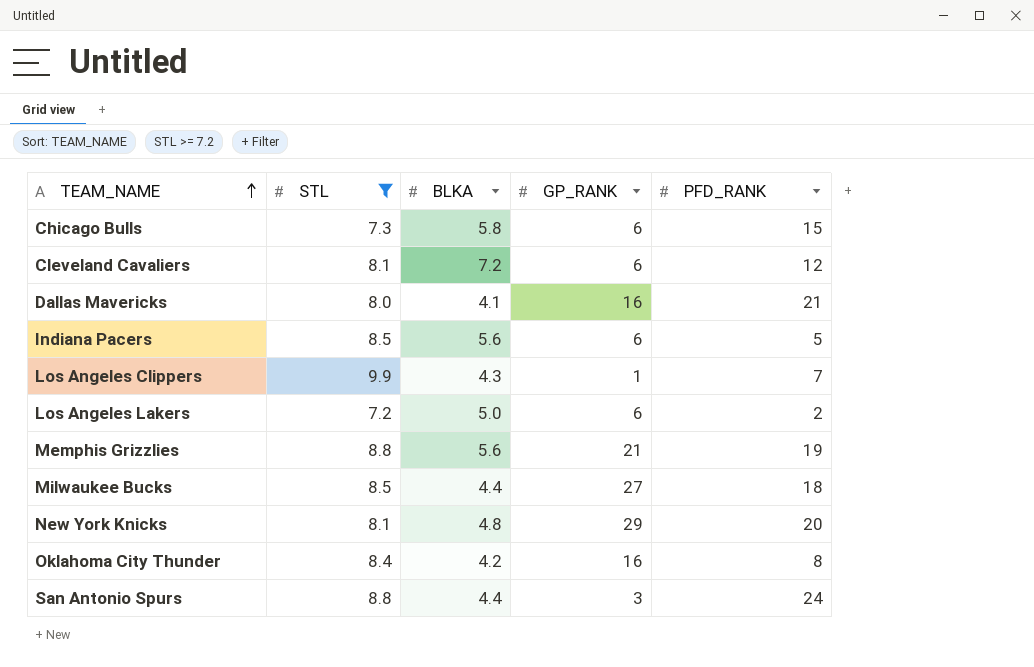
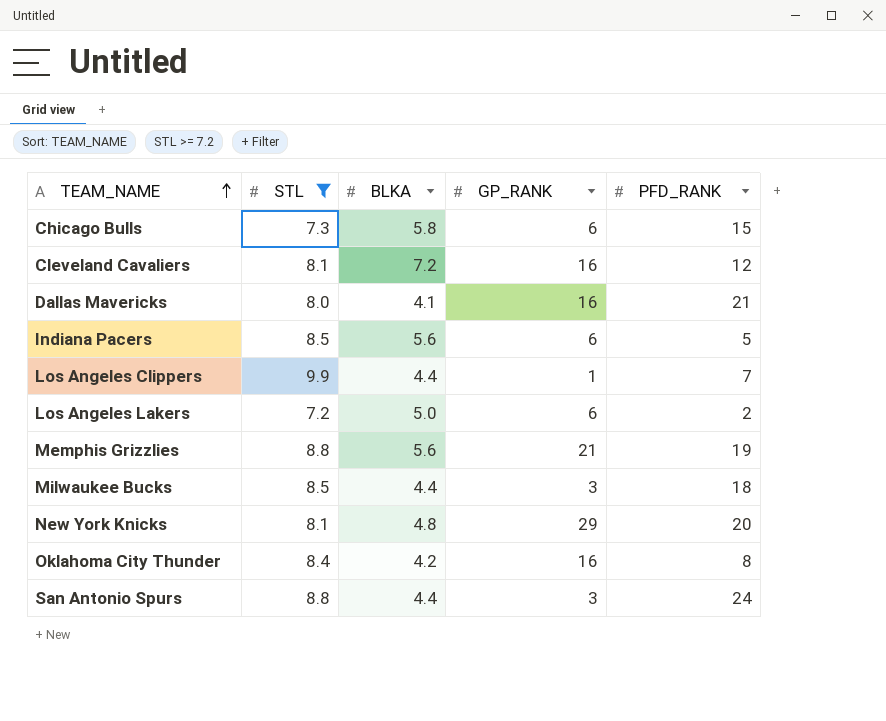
Cleveland Cavaliers | GP_RANK: 6 -> 16
Los Angeles Clippers | BLKA: 4.3 -> 4.4
Milwaukee Bucks | GP_RANK: 27 -> 3

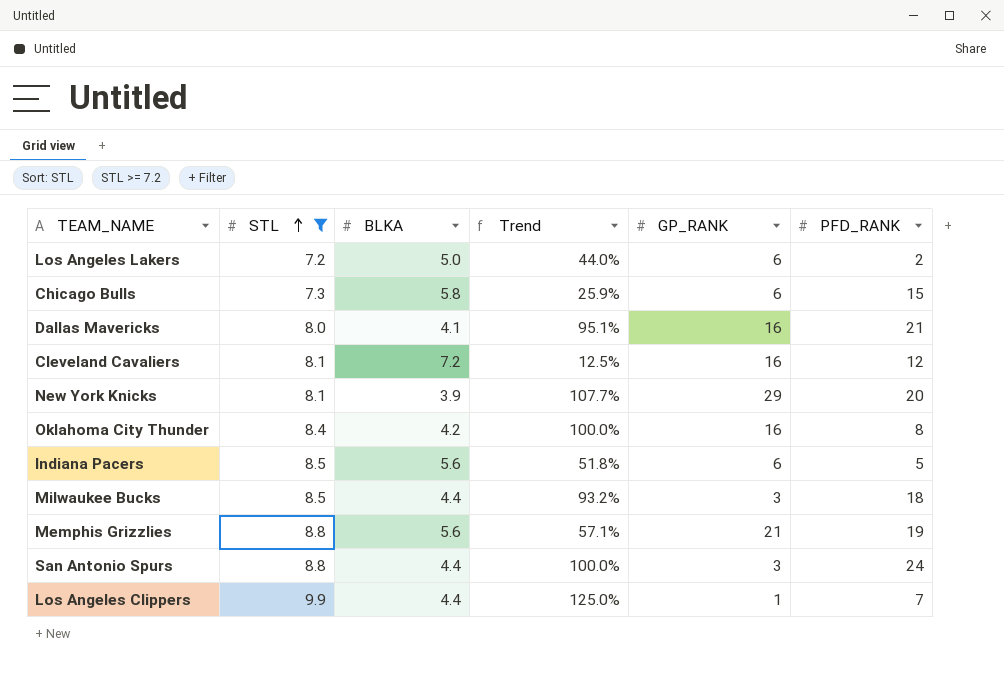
row order: TEAM_NAME ascending -> STL ascending
column Trend | formula: none -> ([STL] - [BLKA]) / [BLKA]
New York Knicks | BLKA: 4.8 -> 3.9

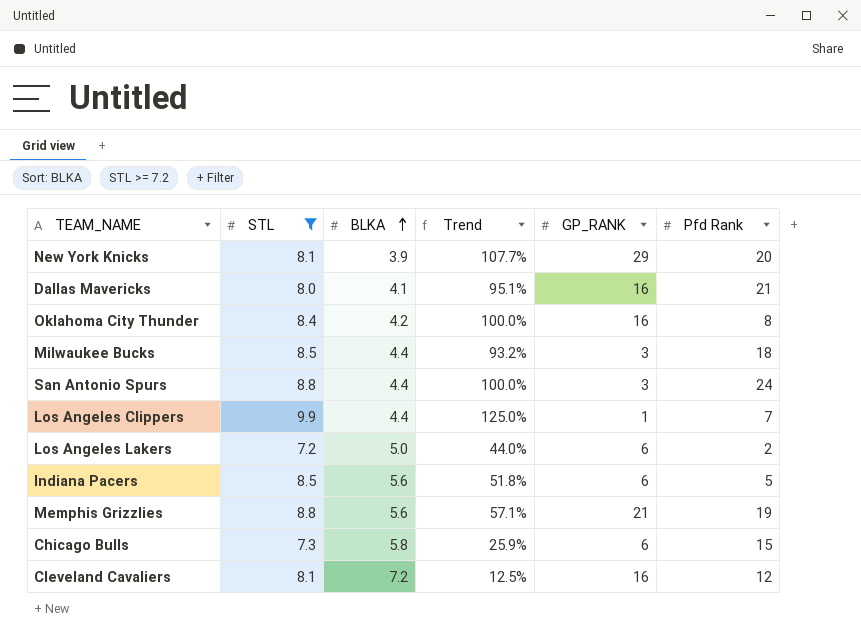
row order: STL ascending -> BLKA ascending
column name: PFD_RANK -> Pfd Rank

